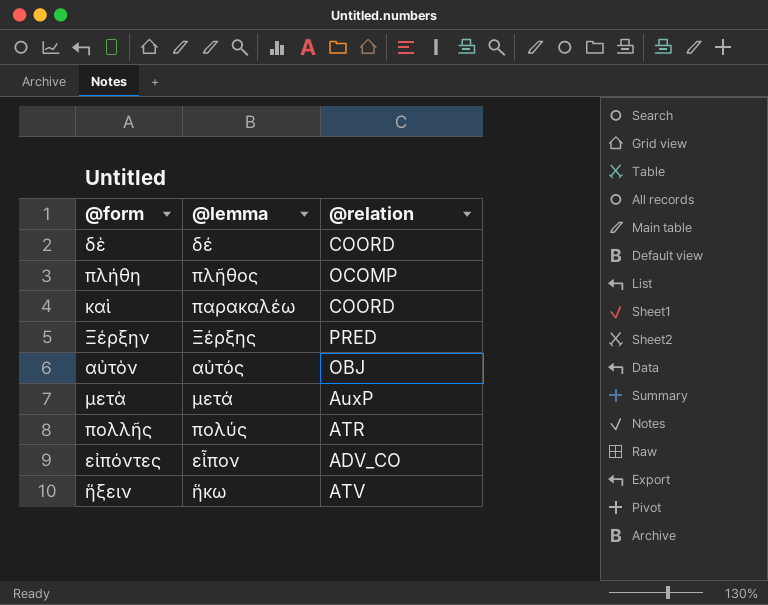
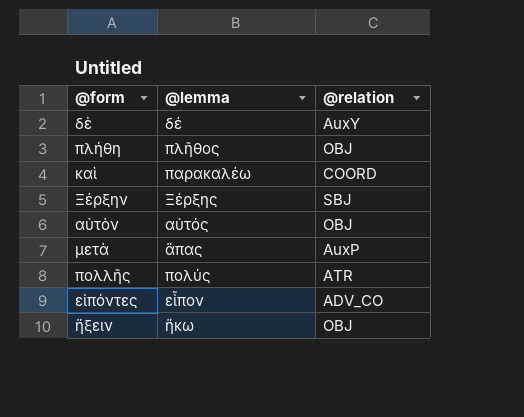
δὲ | @relation: COORD -> AuxY
πλήθη | @relation: OCOMP -> OBJ
Ξέρξην | @relation: PRED -> SBJ
μετὰ | @lemma: μετά -> ἅπας
ἥξειν | @relation: ATV -> OBJ

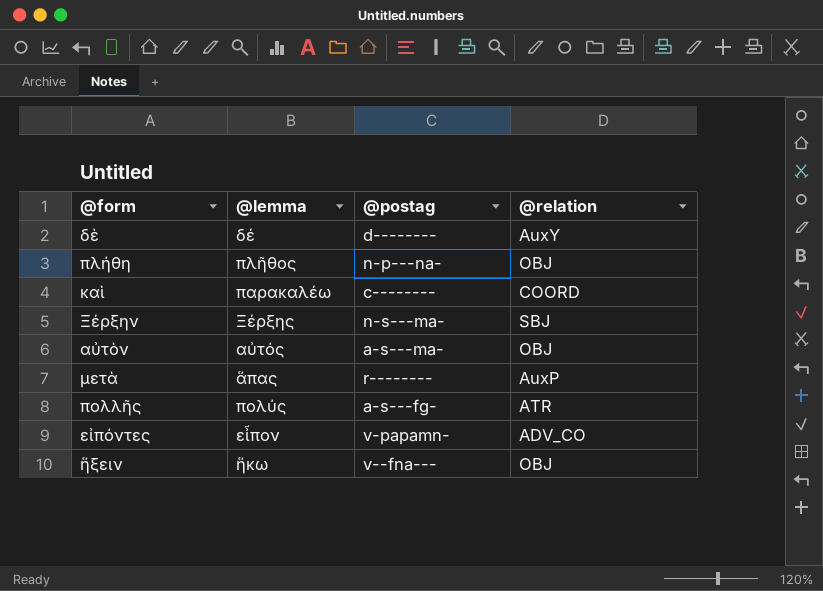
column @postag | position: none -> 3

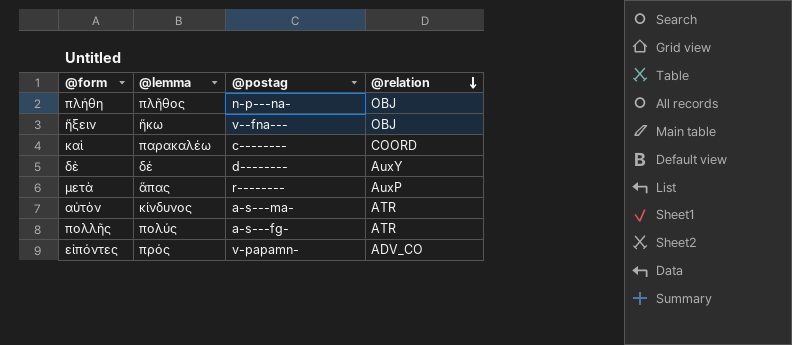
row order: none -> @relation descending
row Ξέρξην: Ξέρξης | n-s---ma- | SBJ -> none
αὐτὸν | @lemma: αὐτός -> κίνδυνος
αὐτὸν | @relation: OBJ -> ATR
εἰπόντες | @lemma: εἶπον -> πρός

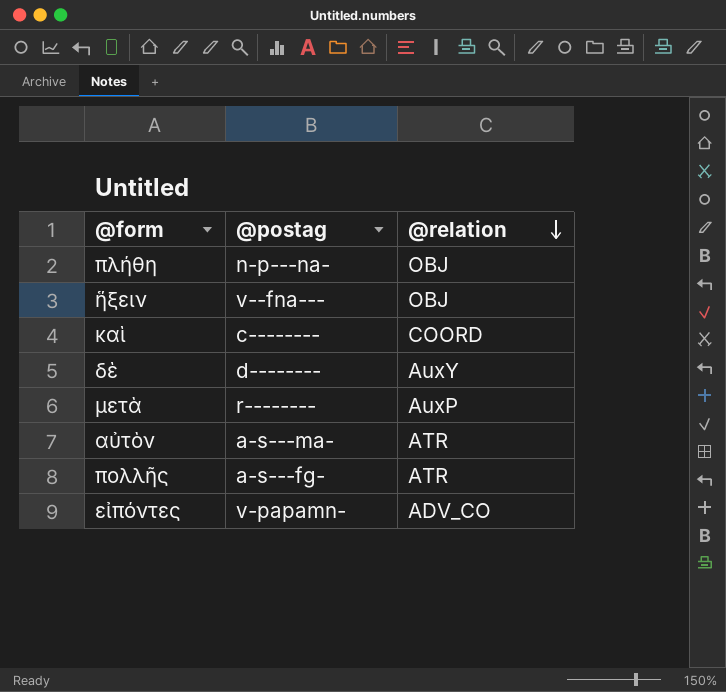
column @lemma | position: 2 -> none

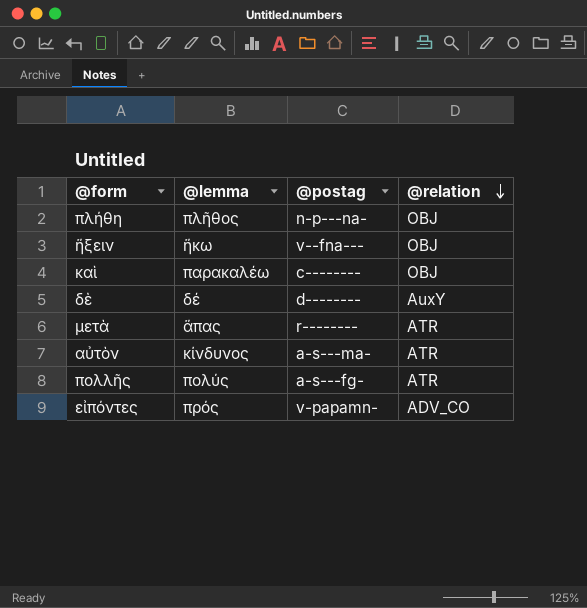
column @lemma | position: none -> 2
καὶ | @relation: COORD -> OBJ
μετὰ | @relation: AuxP -> ATR

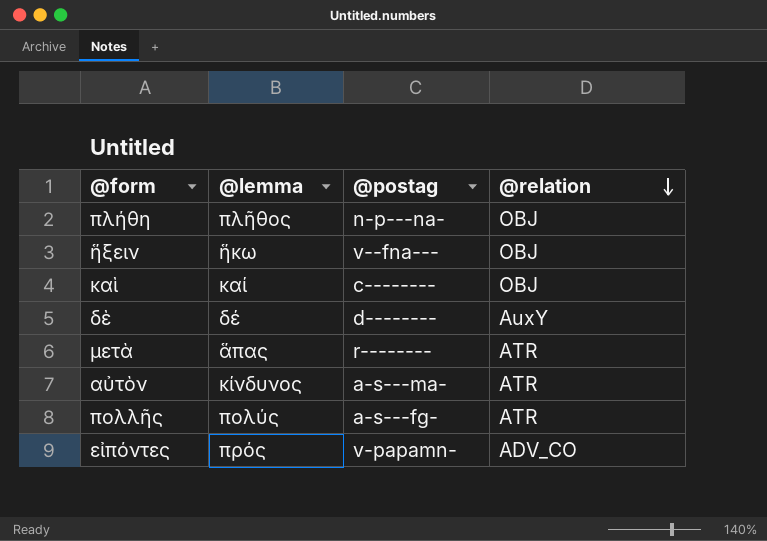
καὶ | @lemma: παρακαλέω -> καί

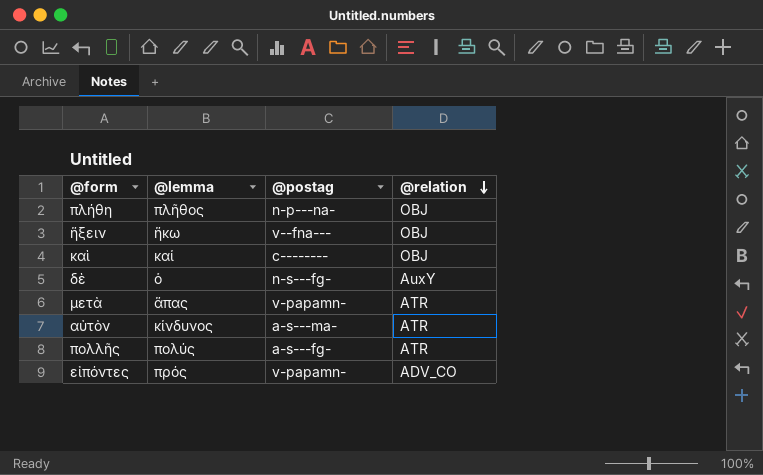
δὲ | @lemma: δέ -> ὁ
δὲ | @postag: d-------- -> n-s---fg-
μετὰ | @postag: r-------- -> v-papamn-

